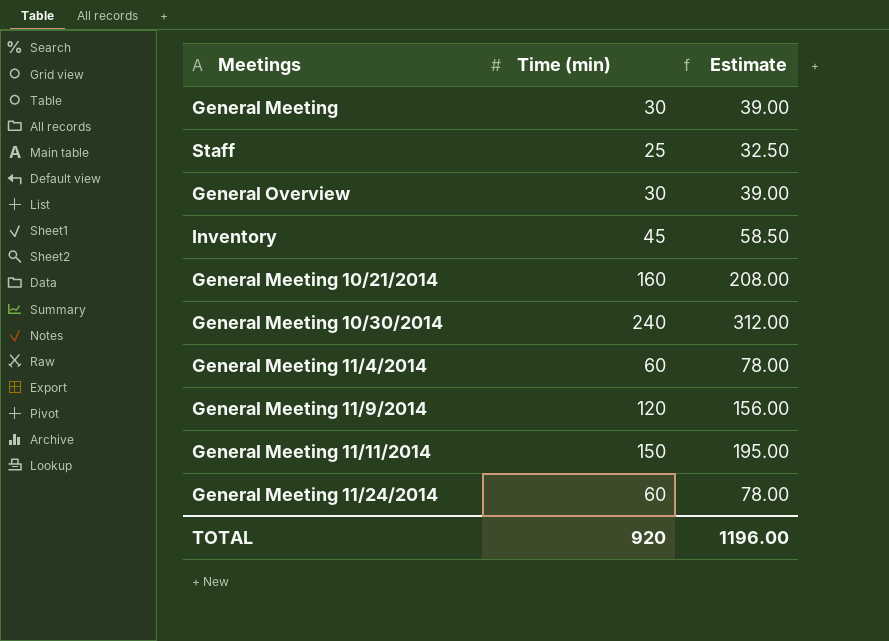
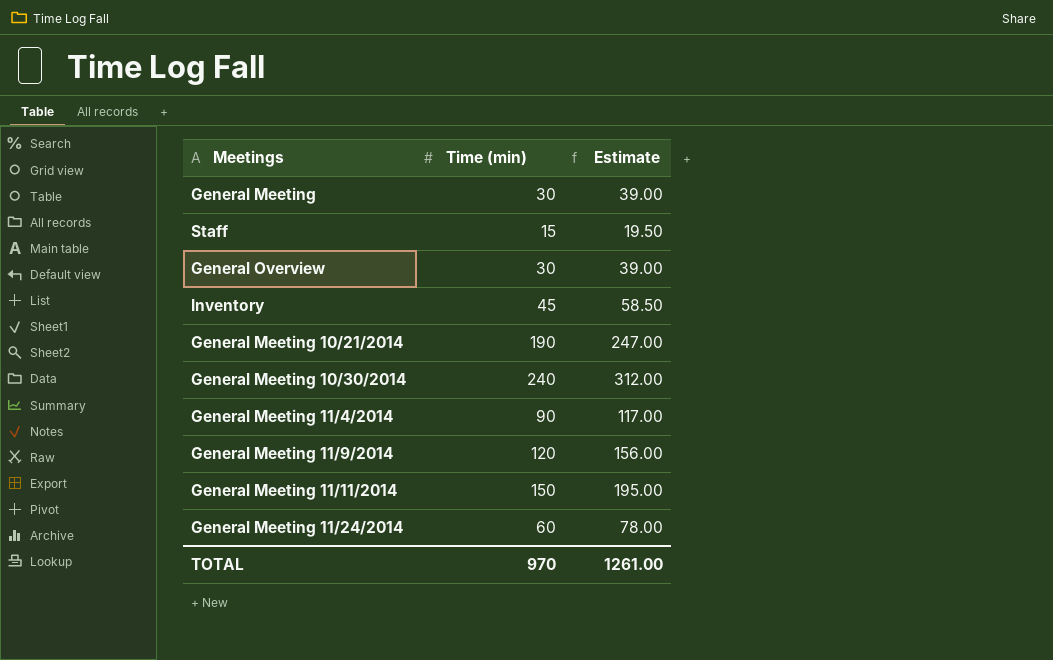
Staff | Time (min): 25 -> 15
Staff | Estimate: 32.50 -> 19.50
General Meeting 10/21/2014 | Time (min): 160 -> 190
General Meeting 10/21/2014 | Estimate: 208.00 -> 247.00
General Meeting 11/4/2014 | Time (min): 60 -> 90
General Meeting 11/4/2014 | Estimate: 78.00 -> 117.00
TOTAL | Time (min): 920 -> 970
TOTAL | Estimate: 1196.00 -> 1261.00

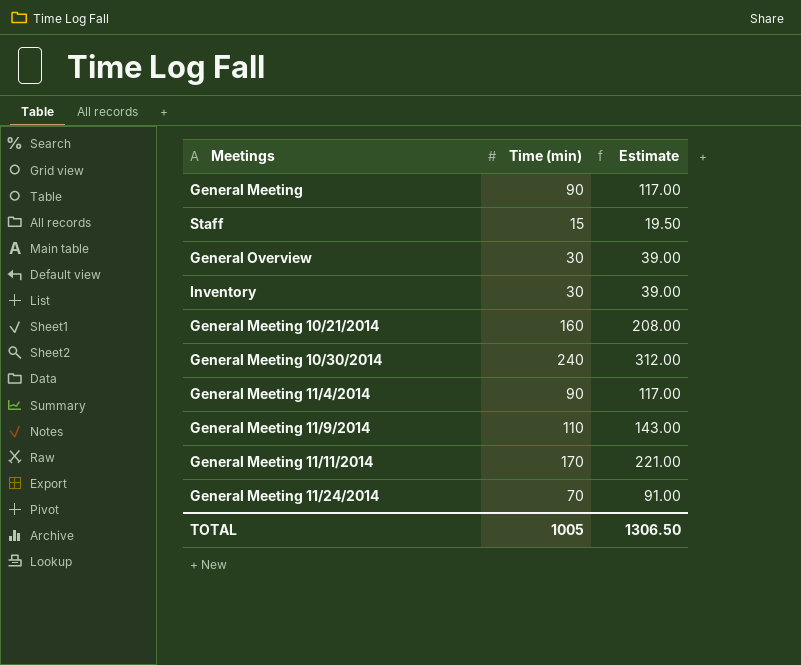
General Meeting | Time (min): 30 -> 90
General Meeting | Estimate: 39.00 -> 117.00
Inventory | Time (min): 45 -> 30
Inventory | Estimate: 58.50 -> 39.00
General Meeting 10/21/2014 | Time (min): 190 -> 160
General Meeting 10/21/2014 | Estimate: 247.00 -> 208.00
General Meeting 11/9/2014 | Time (min): 120 -> 110
General Meeting 11/9/2014 | Estimate: 156.00 -> 143.00
General Meeting 11/11/2014 | Time (min): 150 -> 170
General Meeting 11/11/2014 | Estimate: 195.00 -> 221.00
General Meeting 11/24/2014 | Time (min): 60 -> 70
General Meeting 11/24/2014 | Estimate: 78.00 -> 91.00
TOTAL | Time (min): 970 -> 1005
TOTAL | Estimate: 1261.00 -> 1306.50

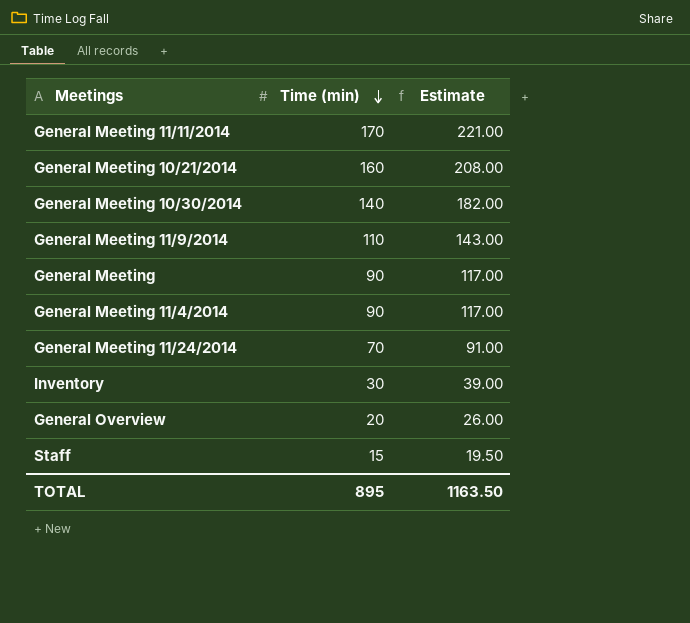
row order: none -> Time (min) descending
General Meeting 10/30/2014 | Time (min): 240 -> 140
General Meeting 10/30/2014 | Estimate: 312.00 -> 182.00
General Overview | Time (min): 30 -> 20
General Overview | Estimate: 39.00 -> 26.00
TOTAL | Time (min): 1005 -> 895
TOTAL | Estimate: 1306.50 -> 1163.50

